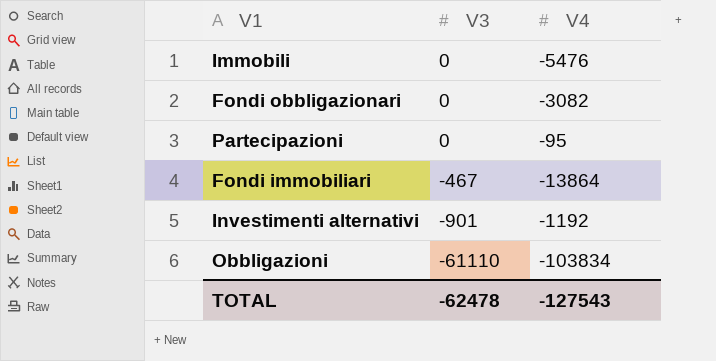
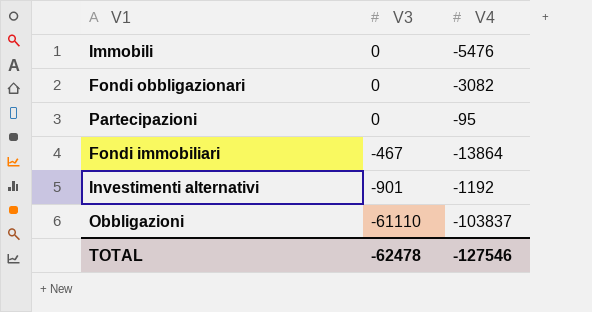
Obbligazioni | V4: -103834 -> -103837
TOTAL | V4: -127543 -> -127546

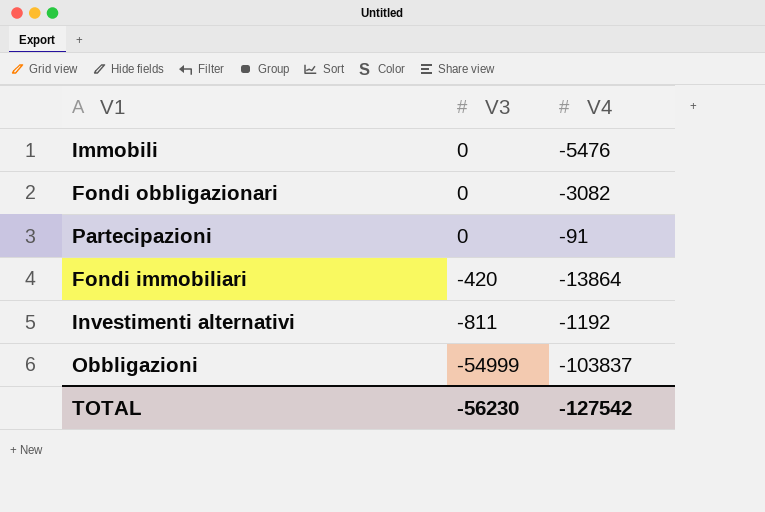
Partecipazioni | V4: -95 -> -91
Fondi immobiliari | V3: -467 -> -420
Investimenti alternativi | V3: -901 -> -811
Obbligazioni | V3: -61110 -> -54999
TOTAL | V3: -62478 -> -56230
TOTAL | V4: -127546 -> -127542

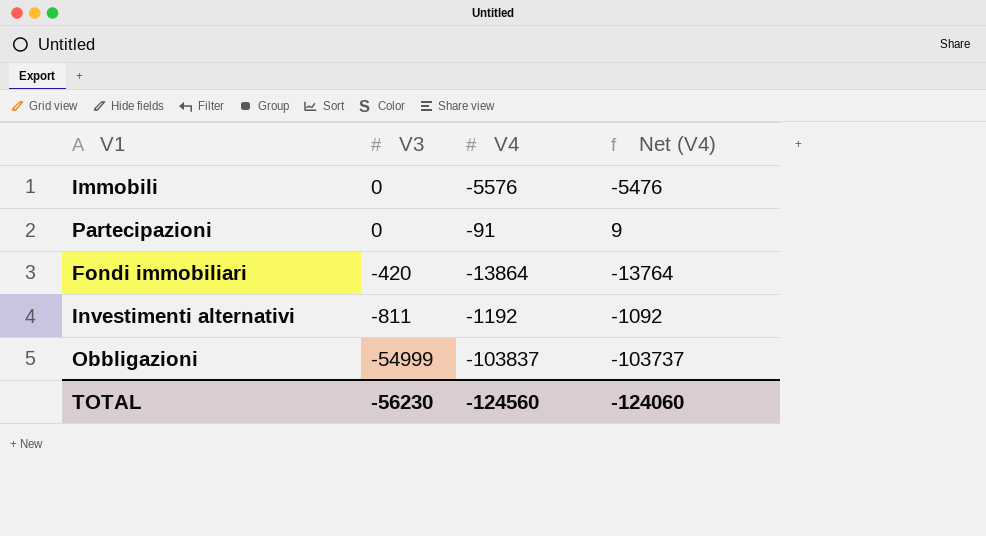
column Net (V4) | formula: none -> [V4] + 100
row Fondi obbligazionari: 0 | -3082 -> none
Immobili | V4: -5476 -> -5576
TOTAL | V4: -127542 -> -124560

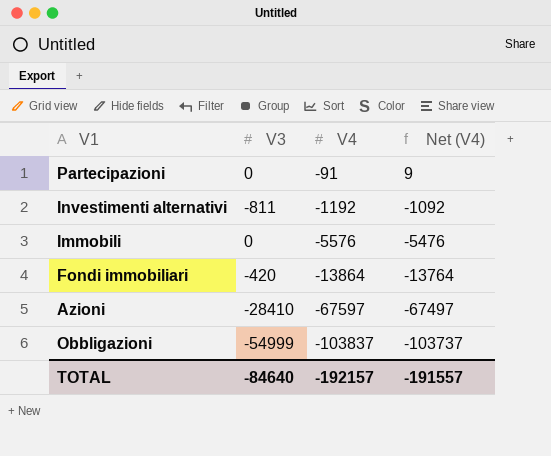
row order: V3 descending -> V4 descending
row Azioni: none -> -28410 | -67597 | -67497
TOTAL | V3: -56230 -> -84640
TOTAL | V4: -124560 -> -192157
TOTAL | Net (V4): -124060 -> -191557

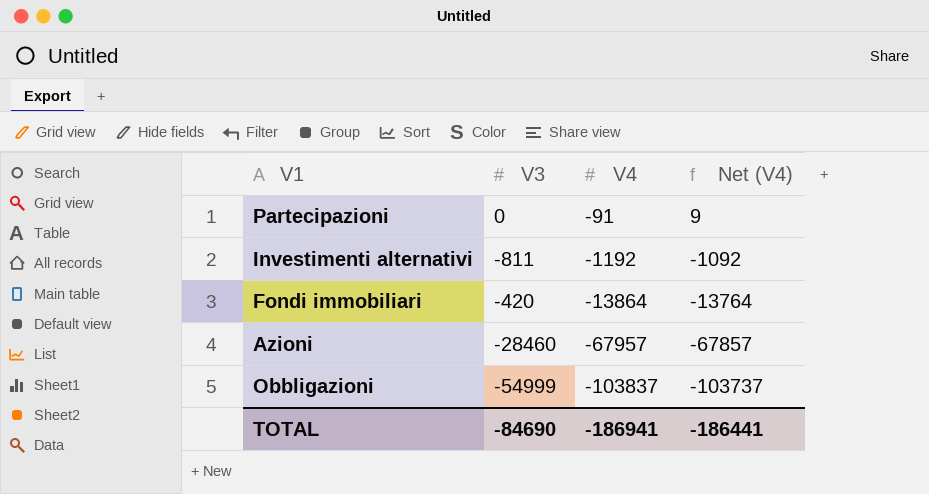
row Immobili: 0 | -5576 | -5476 -> none
Azioni | V3: -28410 -> -28460
Azioni | V4: -67597 -> -67957
Azioni | Net (V4): -67497 -> -67857
TOTAL | V3: -84640 -> -84690
TOTAL | V4: -192157 -> -186941
TOTAL | Net (V4): -191557 -> -186441

